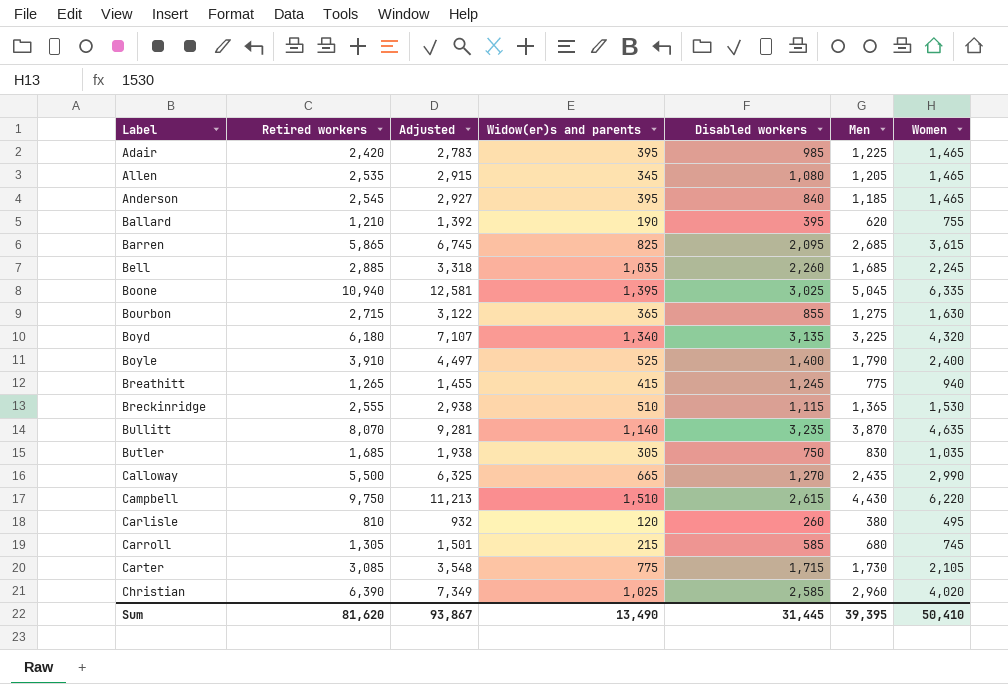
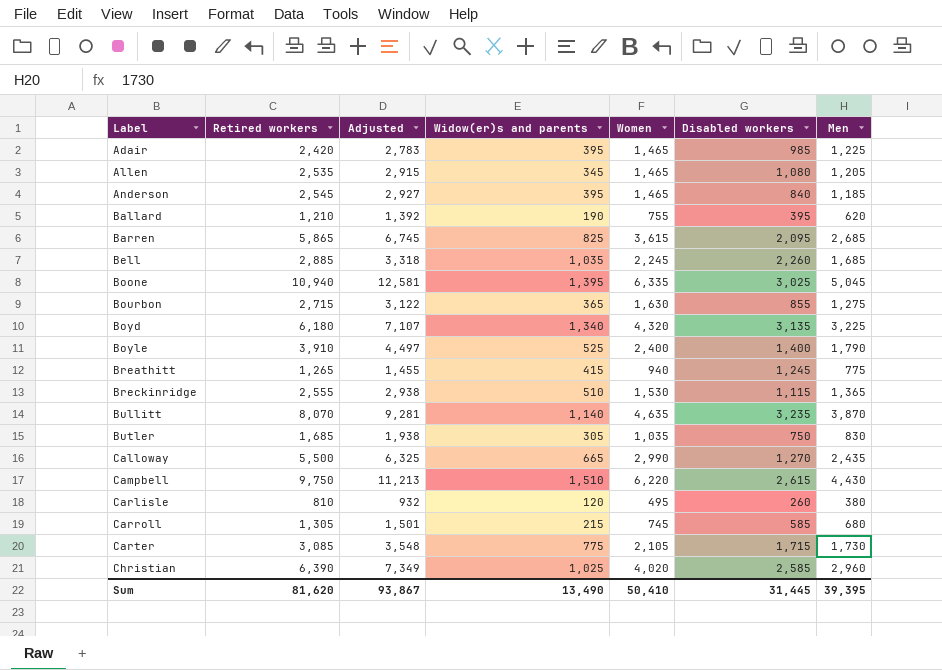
column Women | position: 7 -> 5

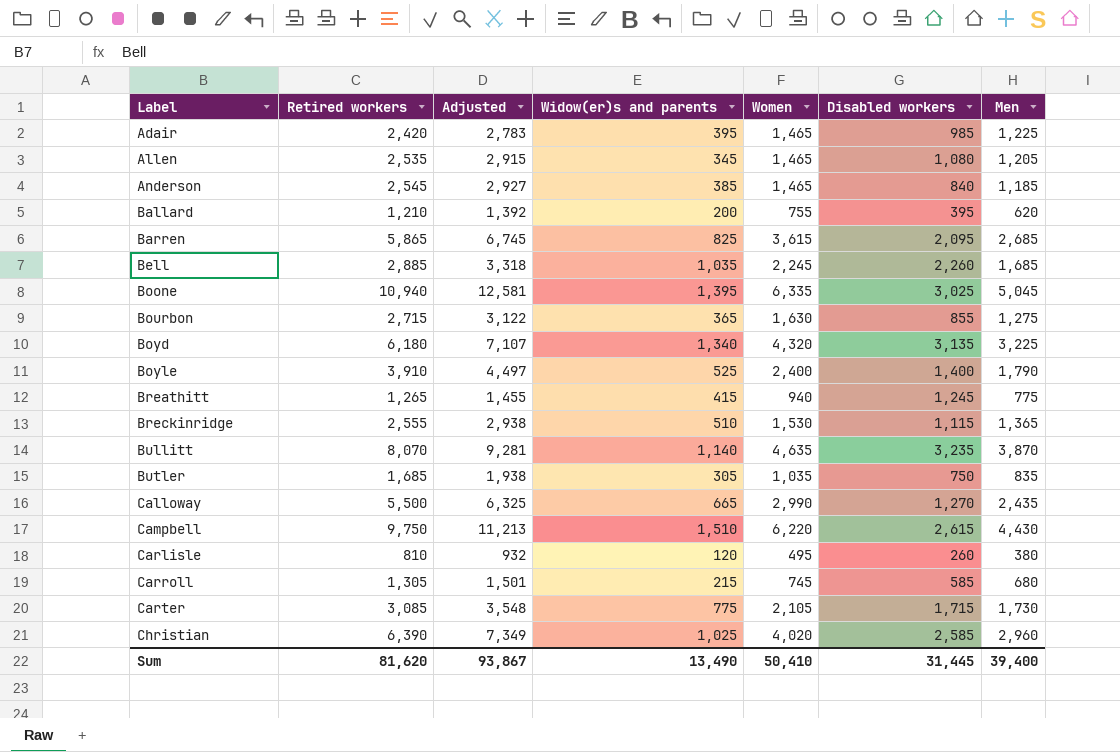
Anderson | Widow(er)s and parents: 395 -> 385
Ballard | Widow(er)s and parents: 190 -> 200
Butler | Men: 830 -> 835
Sum | Men: 39,395 -> 39,400

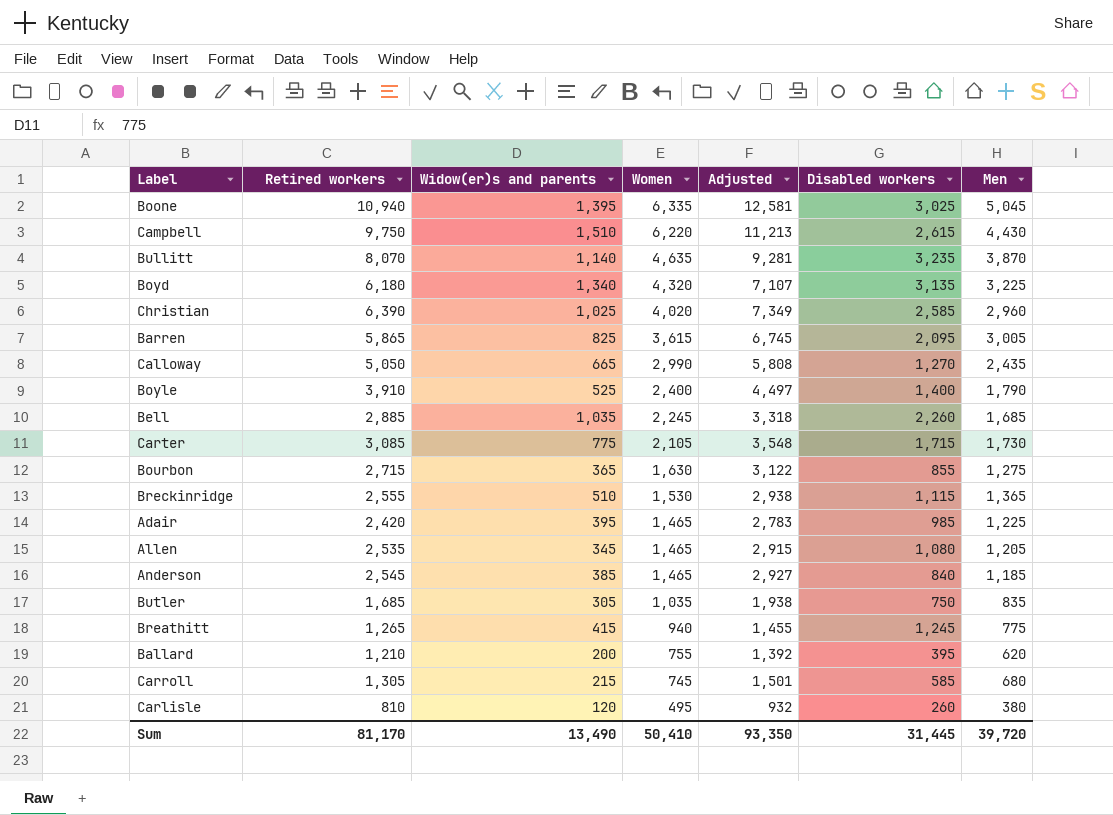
row order: Label ascending -> Women descending
column Adjusted | position: 3 -> 5
Barren | Men: 2,685 -> 3,005
Calloway | Retired workers: 5,500 -> 5,050
Calloway | Adjusted: 6,325 -> 5,808
Sum | Retired workers: 81,620 -> 81,170
Sum | Adjusted: 93,867 -> 93,350
Sum | Men: 39,400 -> 39,720

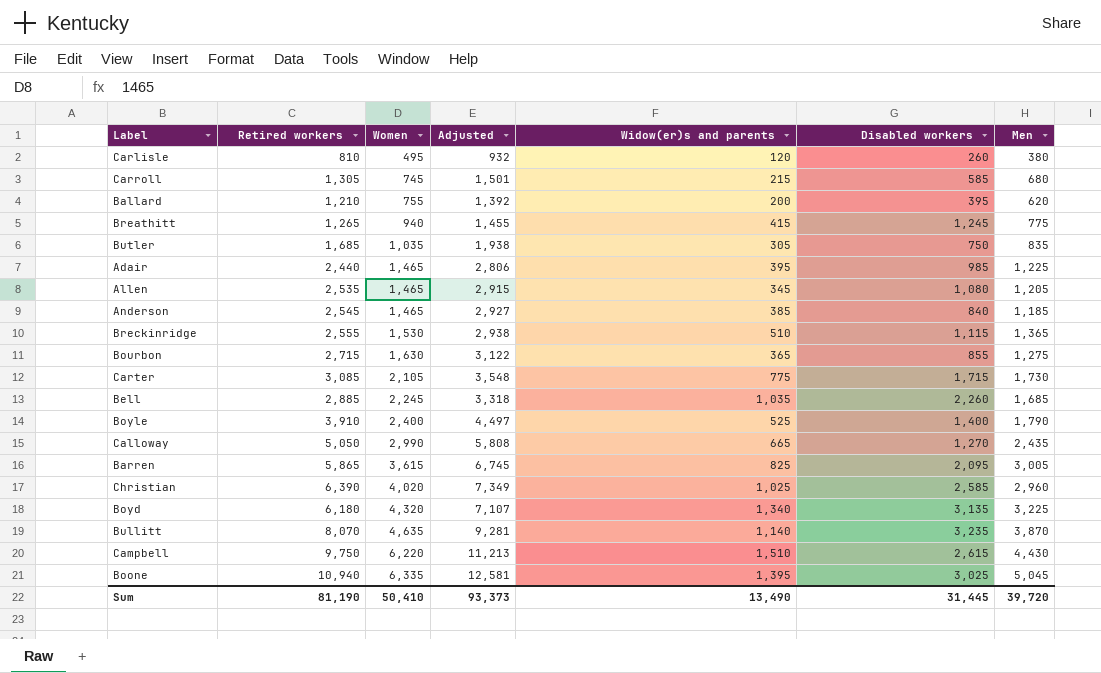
row order: Women descending -> Women ascending
column Widow(er)s and parents | position: 3 -> 5
Adair | Retired workers: 2,420 -> 2,440
Adair | Adjusted: 2,783 -> 2,806
Sum | Retired workers: 81,170 -> 81,190
Sum | Adjusted: 93,350 -> 93,373

